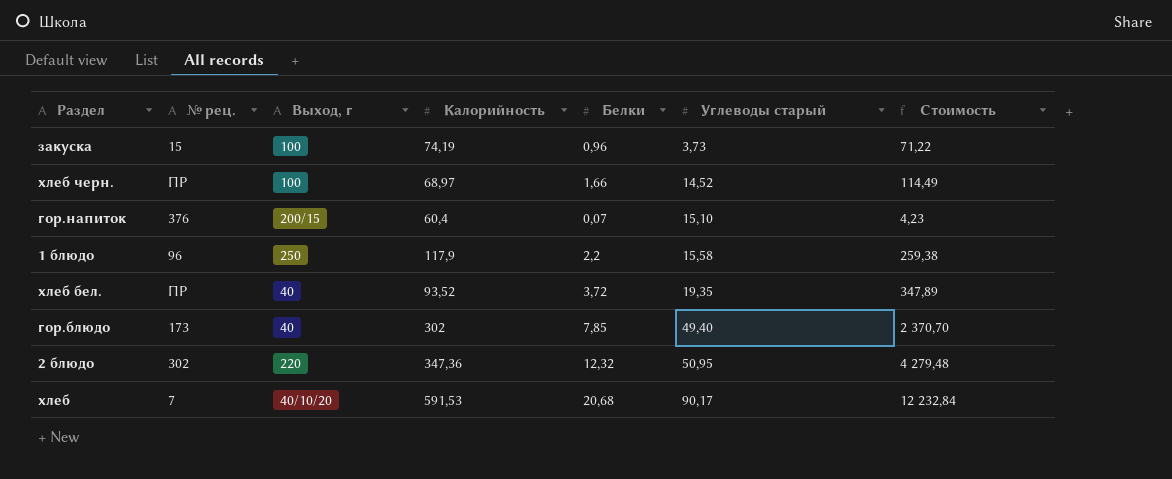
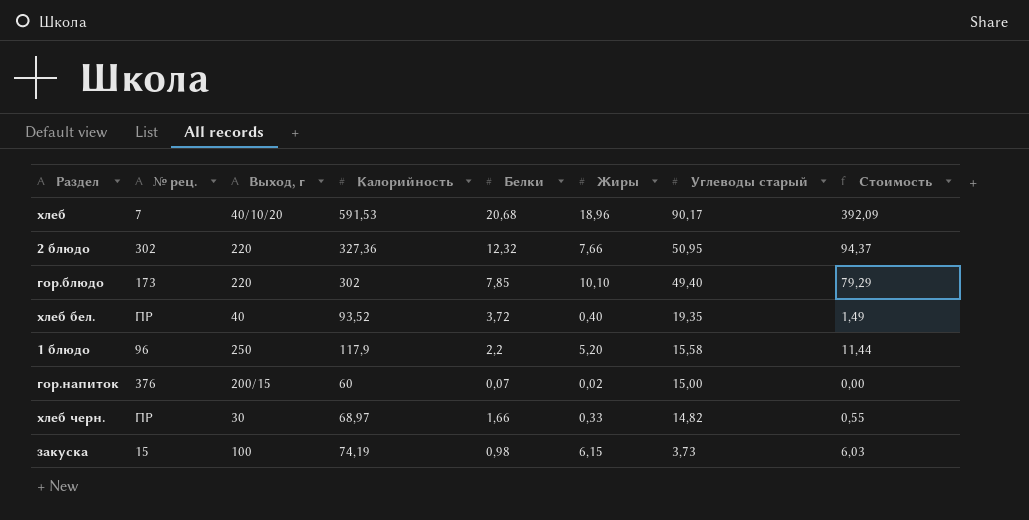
row order: Углеводы старый ascending -> Углеводы старый descending
column Жиры | position: none -> 6
column Стоимость | formula: [Калорийность] * [Белки] -> [Белки] * [Жиры]
2 блюдо | Калорийность: 347,36 -> 327,36
гор.блюдо | Выход, г: 40 -> 220
гор.напиток | Калорийность: 60,4 -> 60
гор.напиток | Углеводы старый: 15,10 -> 15,00
хлеб черн. | Выход, г: 100 -> 30
хлеб черн. | Углеводы старый: 14,52 -> 14,82
закуска | Белки: 0,96 -> 0,98

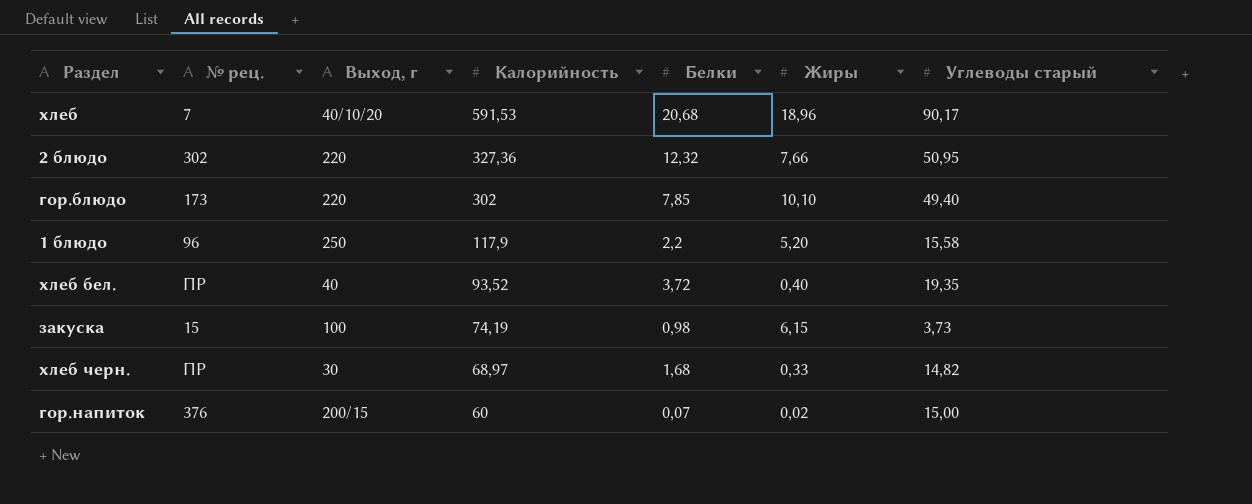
row order: Углеводы старый descending -> Калорийность descending
column Стоимость | formula: [Белки] * [Жиры] -> none
хлеб черн. | Белки: 1,66 -> 1,68

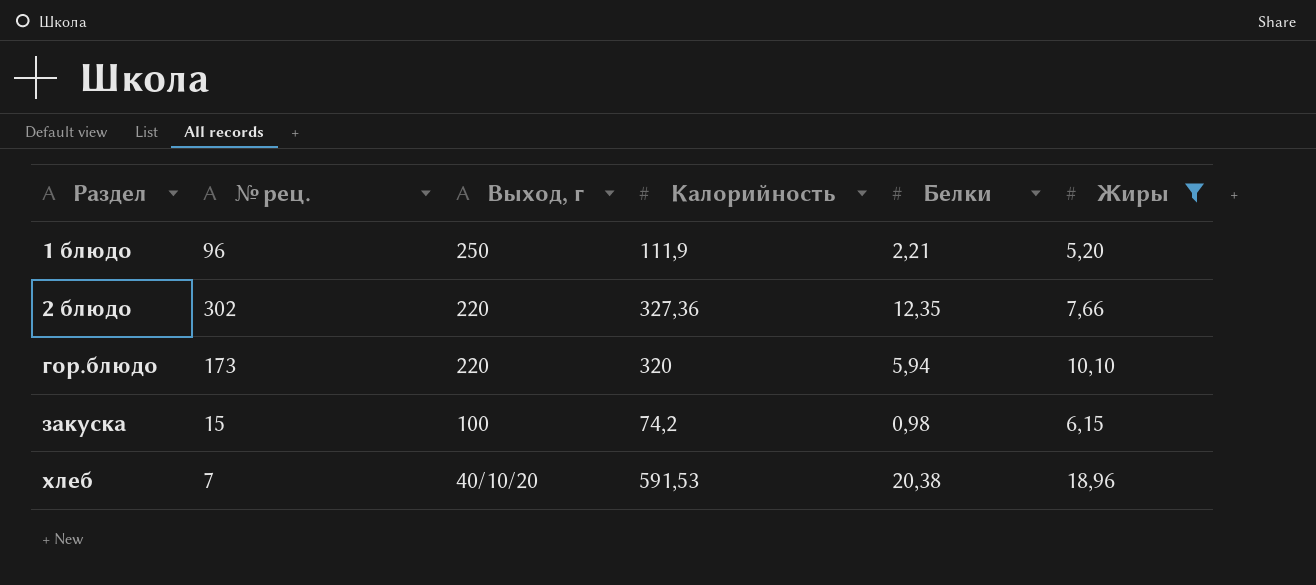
filter: none -> Жиры >= 5,20
row order: Калорийность descending -> Раздел ascending
column Углеводы старый | position: 7 -> none
1 блюдо | Калорийность: 117,9 -> 111,9
1 блюдо | Белки: 2,2 -> 2,21
2 блюдо | Белки: 12,32 -> 12,35
гор.блюдо | Калорийность: 302 -> 320
гор.блюдо | Белки: 7,85 -> 5,94
закуска | Калорийность: 74,19 -> 74,2
хлеб | Белки: 20,68 -> 20,38

